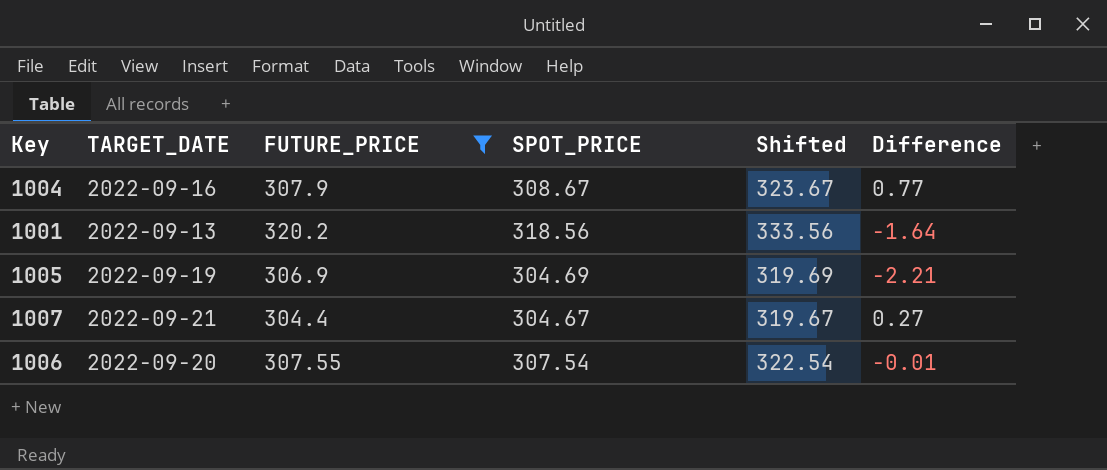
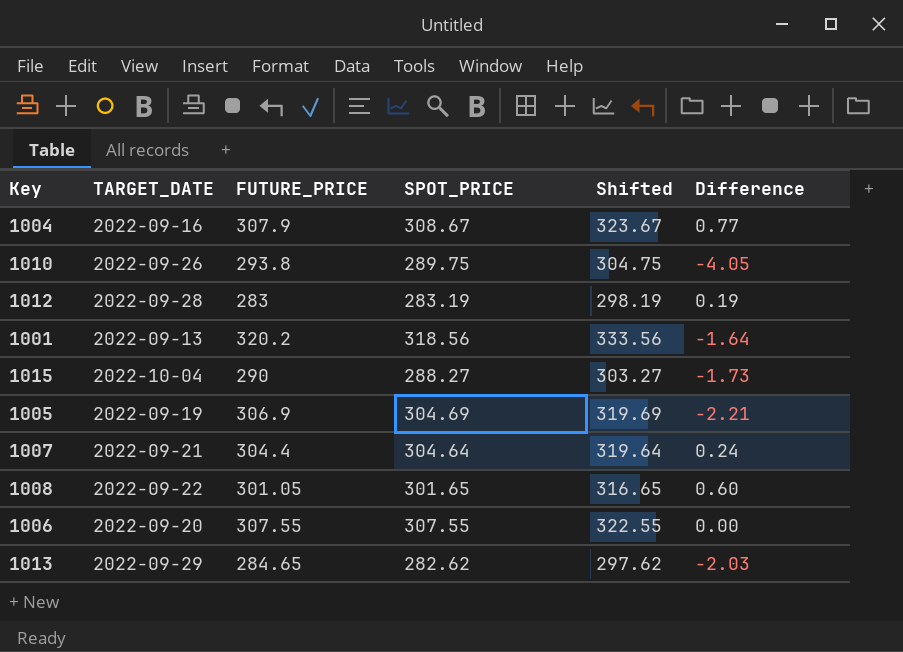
filter: FUTURE_PRICE >= 304.4 -> none
1007 | SPOT_PRICE: 304.67 -> 304.64
1007 | Shifted: 319.67 -> 319.64
1007 | Difference: 0.27 -> 0.24
1006 | SPOT_PRICE: 307.54 -> 307.55
1006 | Shifted: 322.54 -> 322.55
1006 | Difference: -0.01 -> 0.00

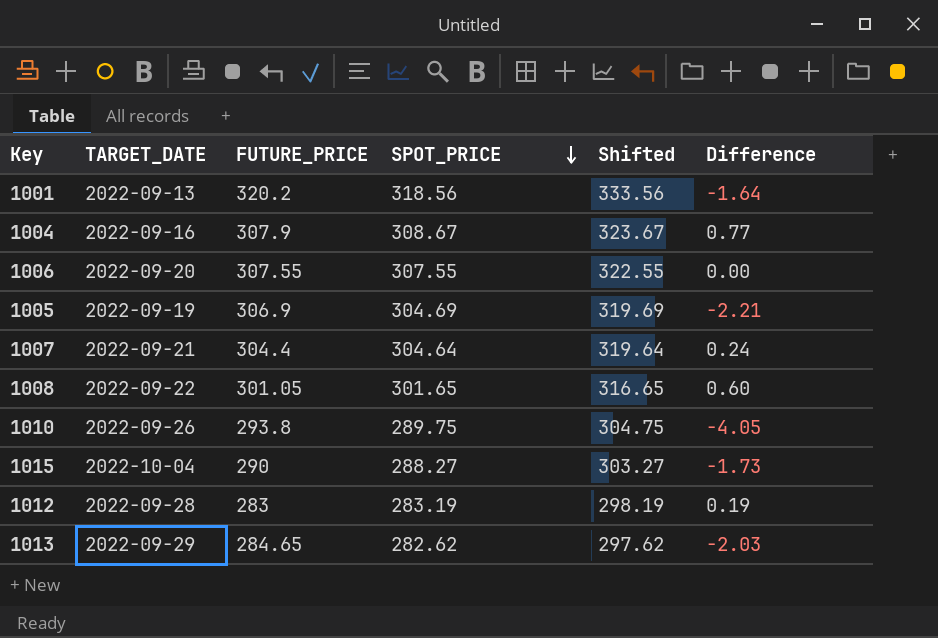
row order: none -> SPOT_PRICE descending

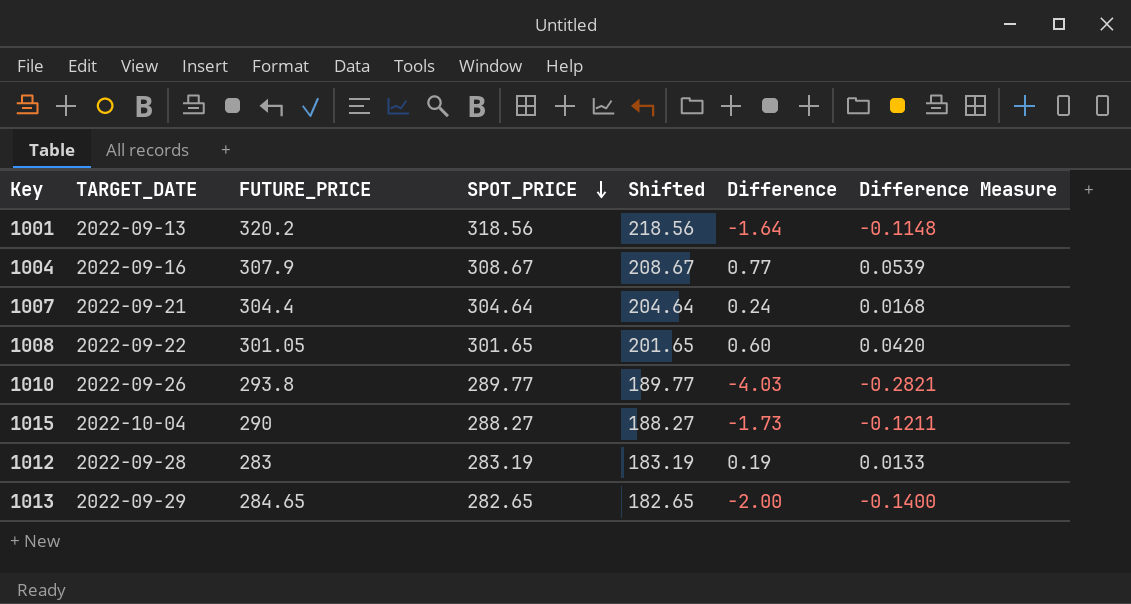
column Shifted | formula: [SPOT_PRICE] + 15 -> [SPOT_PRICE] - 100
column Difference Measure | formula: none -> [Difference] * 0.07
row 1006: 2022-09-20 | 307.55 | 307.55 | 322.55 | 0.00 -> none
row 1005: 2022-09-19 | 306.9 | 304.69 | 319.69 | -2.21 -> none
1010 | SPOT_PRICE: 289.75 -> 289.77
1010 | Difference: -4.05 -> -4.03
1013 | SPOT_PRICE: 282.62 -> 282.65
1013 | Difference: -2.03 -> -2.00

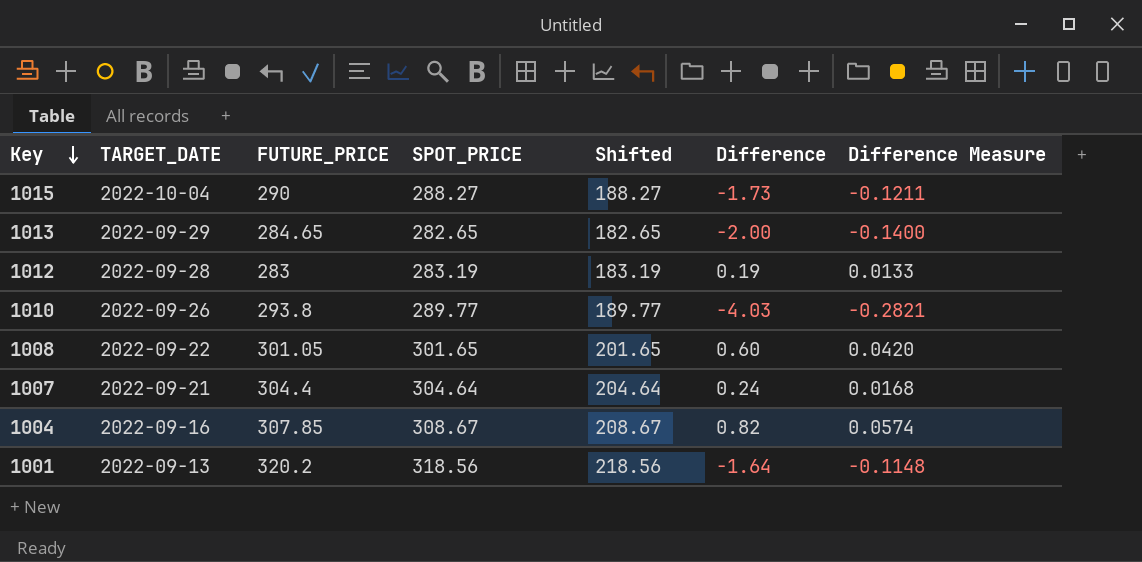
row order: SPOT_PRICE descending -> Key descending
1004 | FUTURE_PRICE: 307.9 -> 307.85
1004 | Difference: 0.77 -> 0.82
1004 | Difference Measure: 0.0539 -> 0.0574

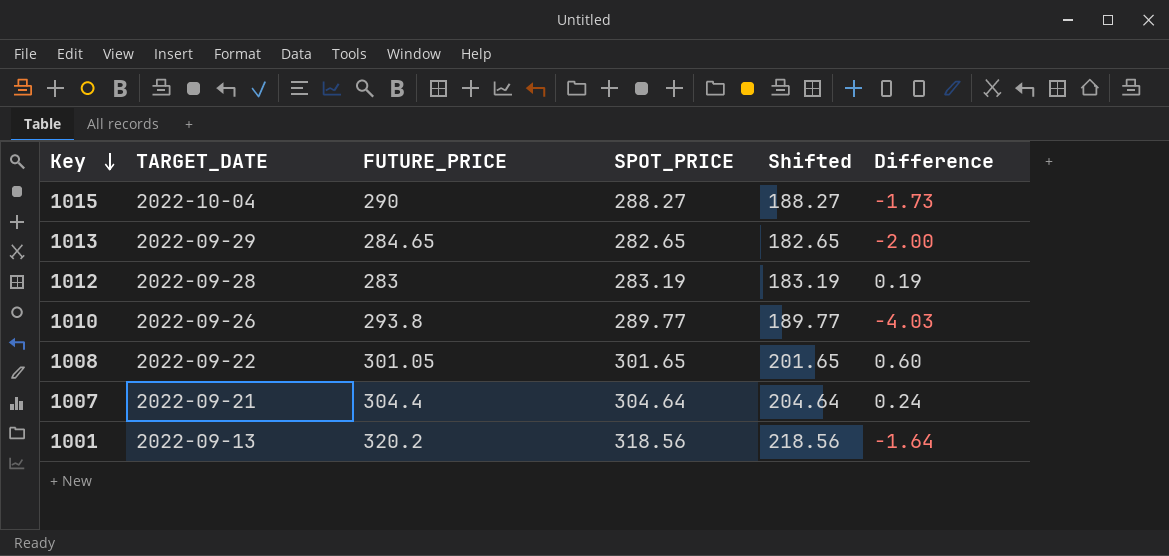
column Difference Measure | formula: [Difference] * 0.07 -> none
row 1004: 2022-09-16 | 307.85 | 308.67 | 208.67 | 0.82 | 0.0574 -> none

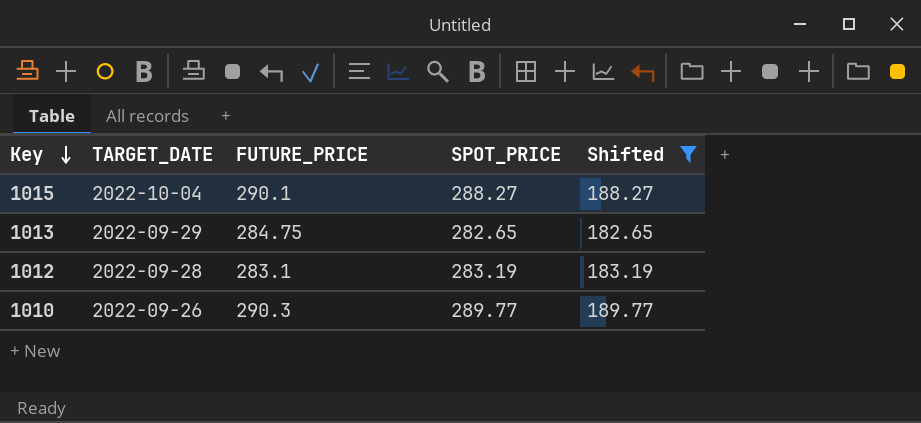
filter: none -> Shifted <= 189.77
column Difference | formula: [SPOT_PRICE] - [FUTURE_PRICE] -> none
1015 | FUTURE_PRICE: 290 -> 290.1
1013 | FUTURE_PRICE: 284.65 -> 284.75
1012 | FUTURE_PRICE: 283 -> 283.1
1010 | FUTURE_PRICE: 293.8 -> 290.3

